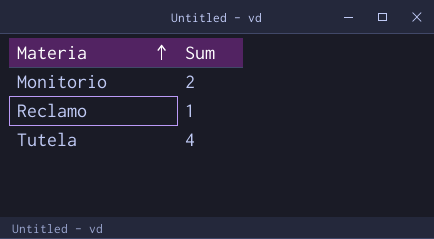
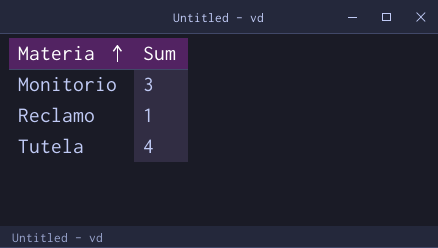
Monitorio | Sum: 2 -> 3

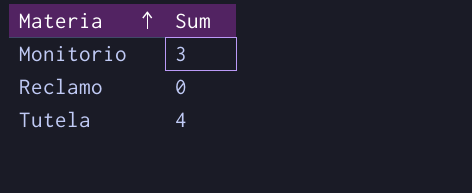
Reclamo | Sum: 1 -> 0

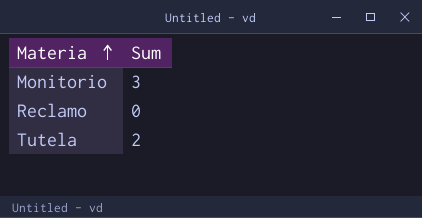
Tutela | Sum: 4 -> 2

